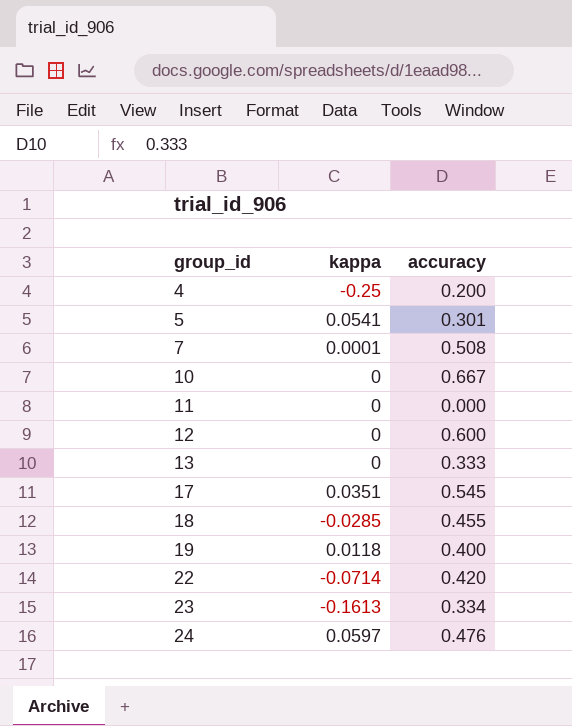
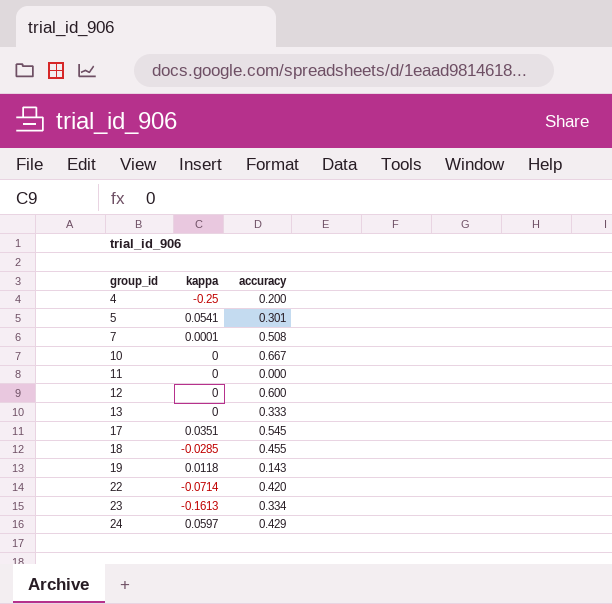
19 | accuracy: 0.400 -> 0.143
24 | accuracy: 0.476 -> 0.429

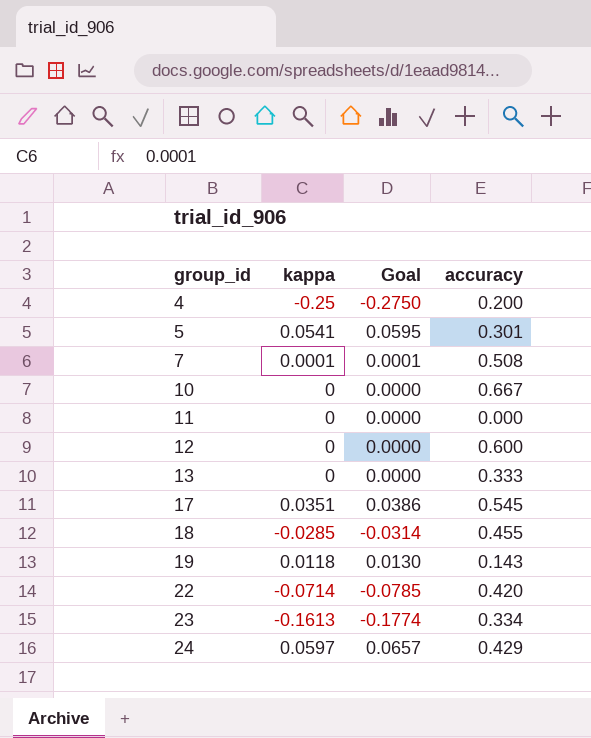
column Goal | formula: none -> [kappa] * 1.1

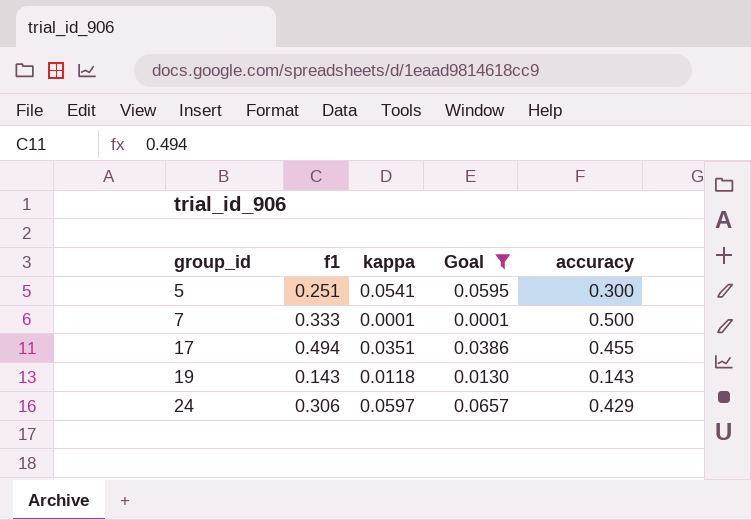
filter: none -> Goal >= 0.0001
column f1 | position: none -> 2
5 | accuracy: 0.301 -> 0.300
7 | accuracy: 0.508 -> 0.500
17 | accuracy: 0.545 -> 0.455

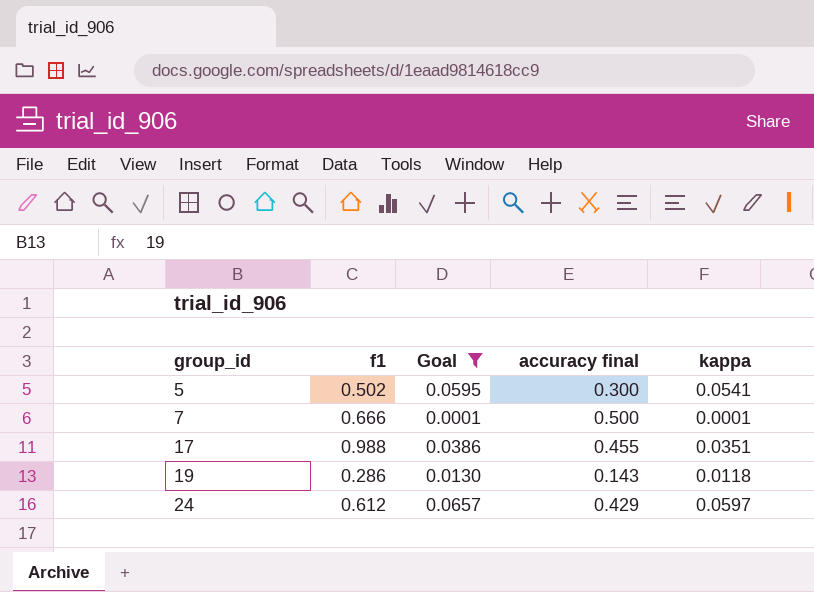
column name: accuracy -> accuracy final
column kappa | position: 3 -> 5
5 | f1: 0.251 -> 0.502
7 | f1: 0.333 -> 0.666
17 | f1: 0.494 -> 0.988
19 | f1: 0.143 -> 0.286
24 | f1: 0.306 -> 0.612

